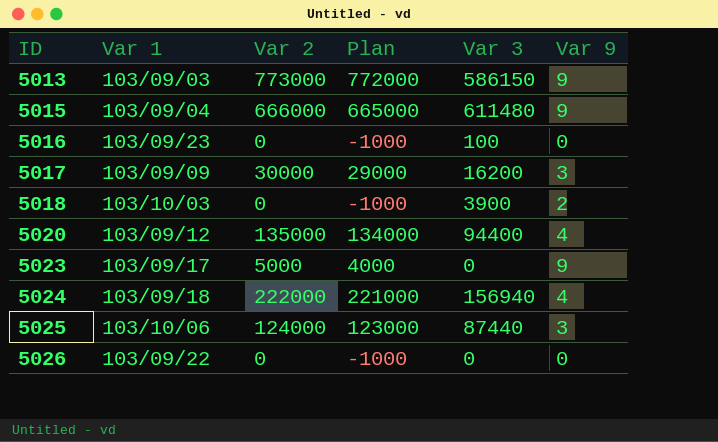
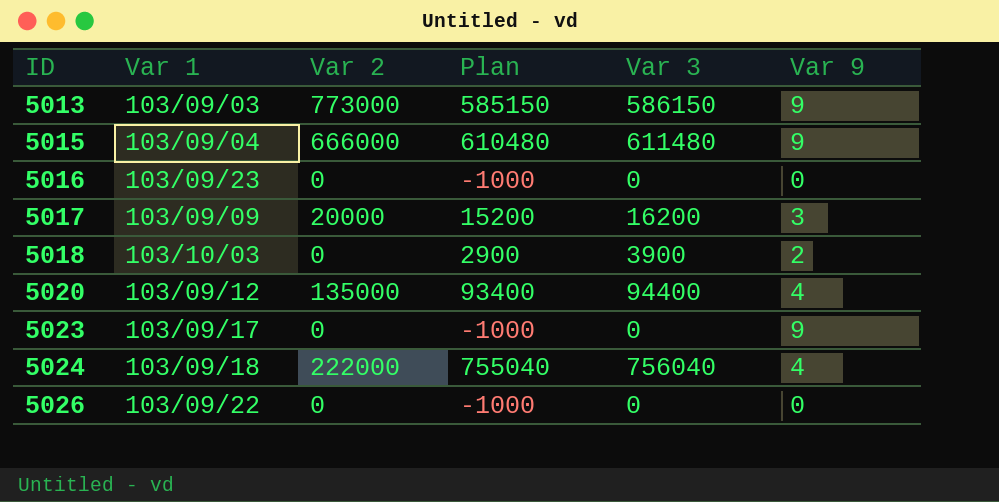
column Plan | formula: [Var 2] - 1000 -> [Var 3] - 1000
row 5025: 103/10/06 | 124000 | 123000 | 87440 | 3 -> none
5016 | Var 3: 100 -> 0
5017 | Var 2: 30000 -> 20000
5023 | Var 2: 5000 -> 0
5024 | Var 3: 156940 -> 756040

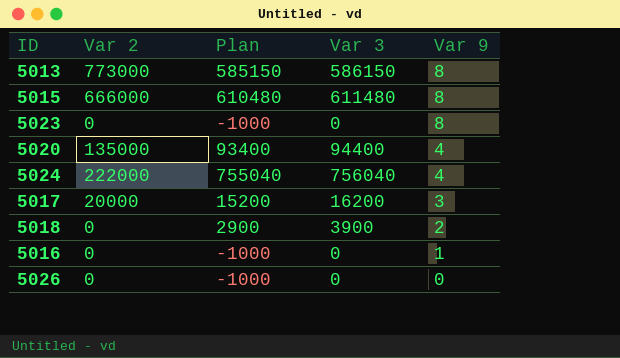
row order: ID ascending -> Var 9 descending
column Var 1 | position: 2 -> none
5013 | Var 9: 9 -> 8
5015 | Var 9: 9 -> 8
5023 | Var 9: 9 -> 8
5016 | Var 9: 0 -> 1

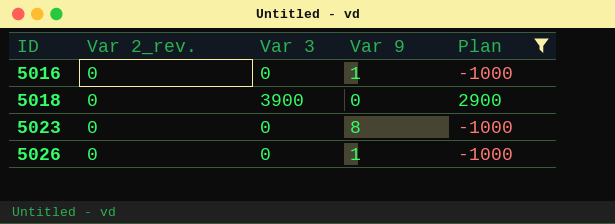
filter: none -> Plan <= 2900
row order: Var 9 descending -> ID ascending
column name: Var 2 -> Var 2_rev.
column Plan | position: 3 -> 5
5018 | Var 9: 2 -> 0
5026 | Var 9: 0 -> 1

